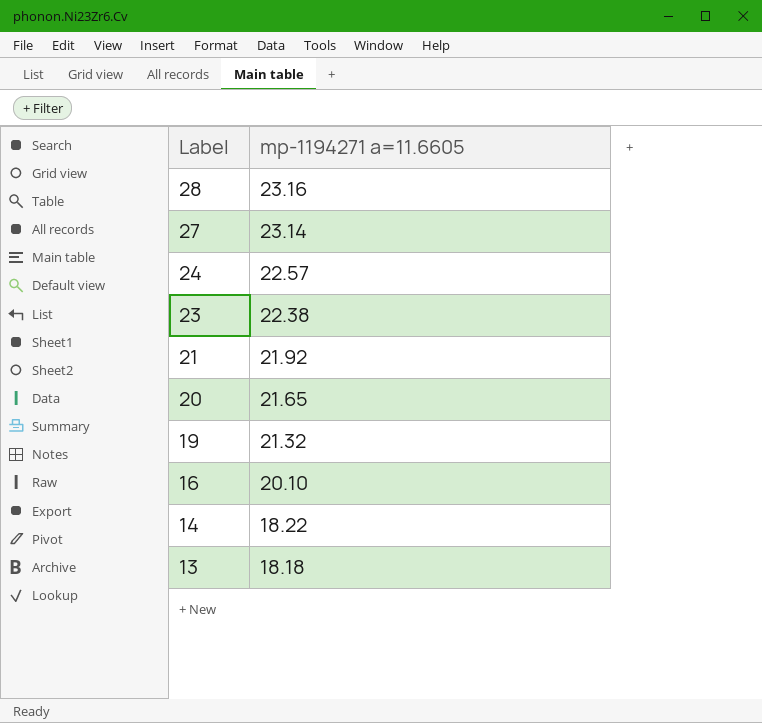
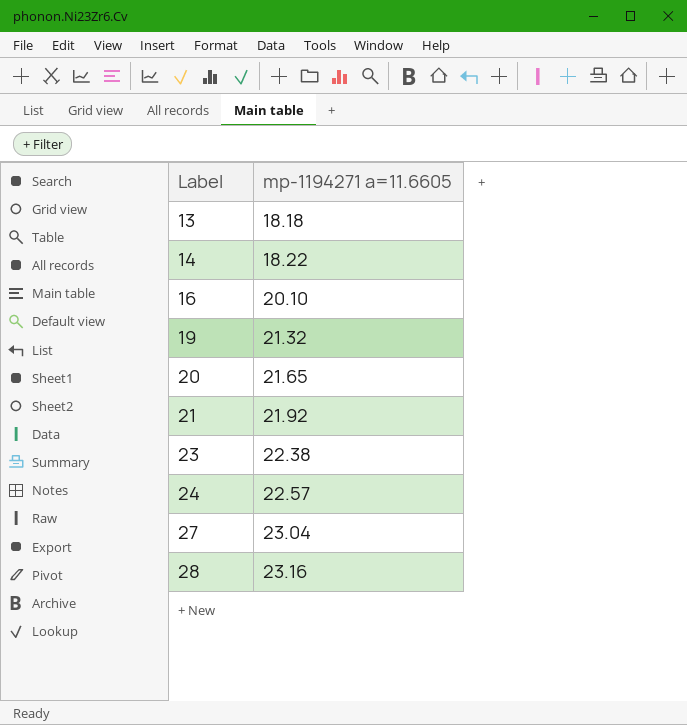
row order: Label descending -> Label ascending
27 | mp-1194271 a=11.6605: 23.14 -> 23.04

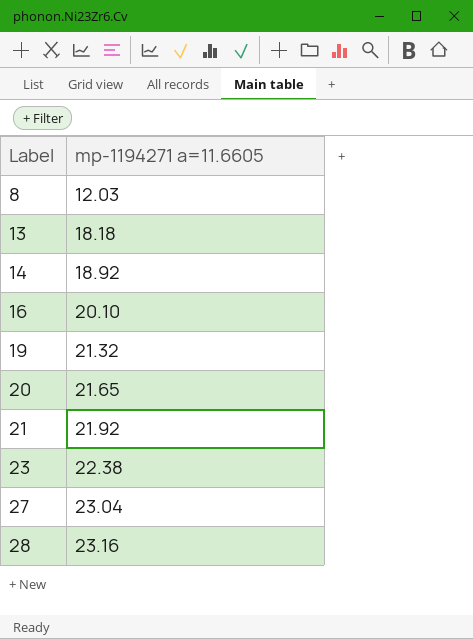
row 24: 22.57 -> none
row 8: none -> 12.03
14 | mp-1194271 a=11.6605: 18.22 -> 18.92

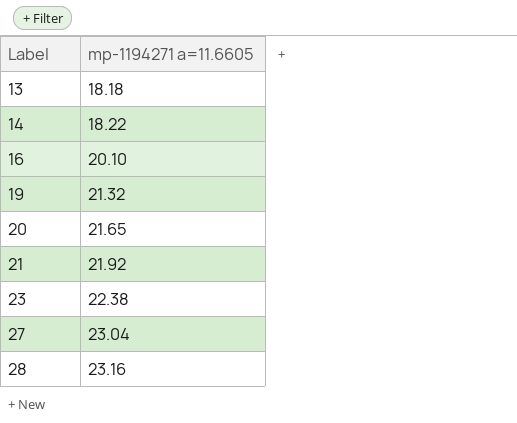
row 8: 12.03 -> none
14 | mp-1194271 a=11.6605: 18.92 -> 18.22

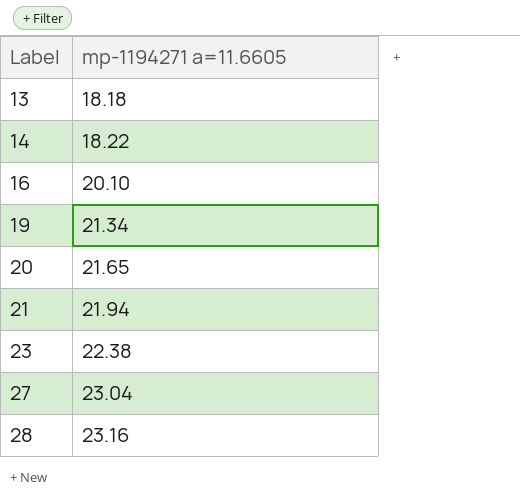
19 | mp-1194271 a=11.6605: 21.32 -> 21.34
21 | mp-1194271 a=11.6605: 21.92 -> 21.94

